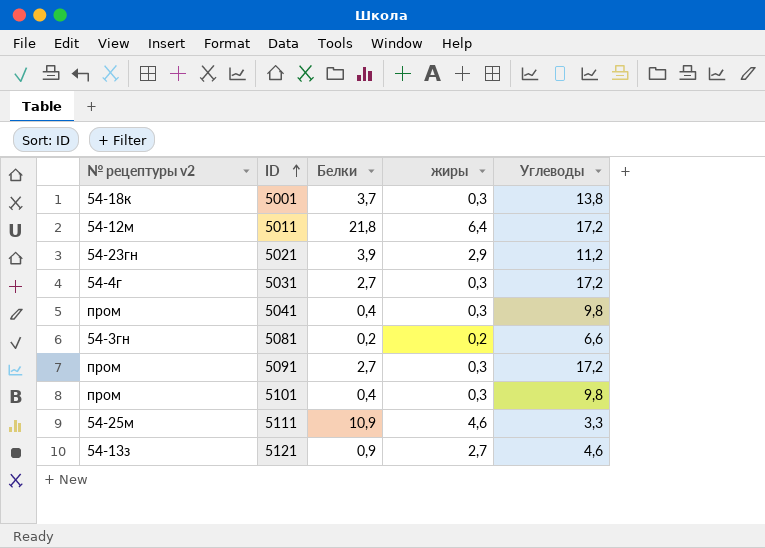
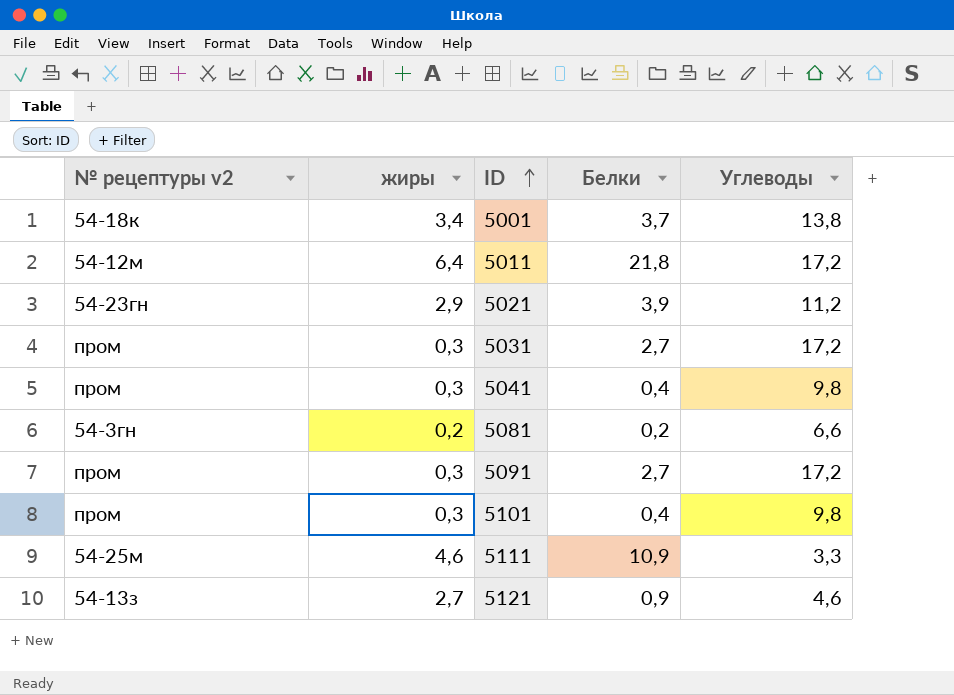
column жиры | position: 4 -> 2
5001 | жиры: 0,3 -> 3,4
5031 | № рецептуры v2: 54-4г -> пром

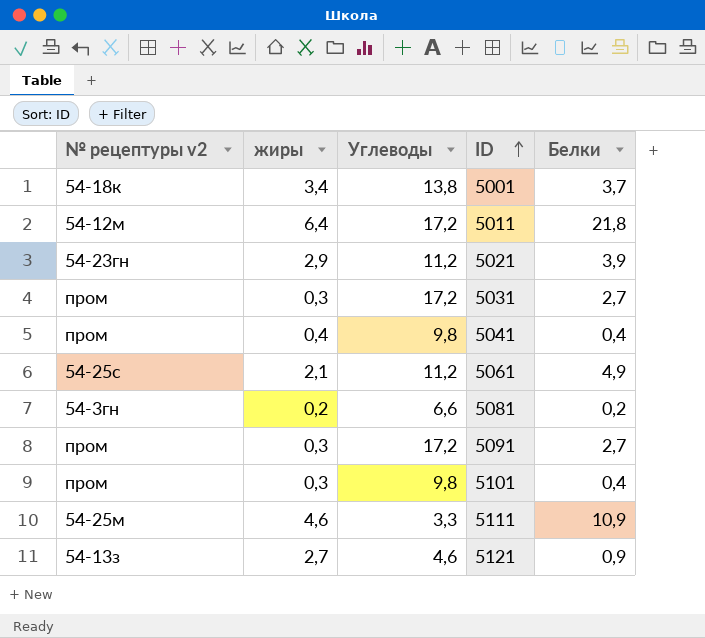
column Углеводы | position: 5 -> 3
5041 | жиры: 0,3 -> 0,4
row 5061: none -> 54-25с | 2,1 | 11,2 | 4,9

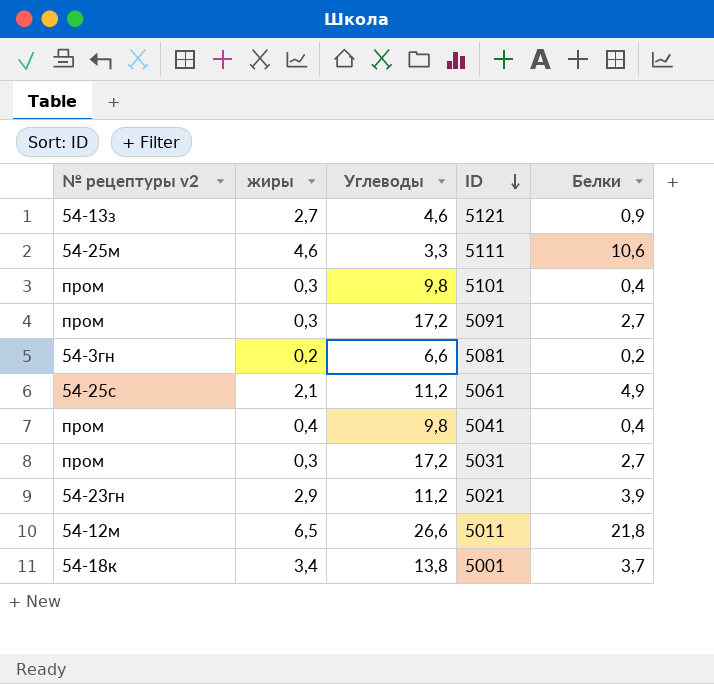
row order: ID ascending -> ID descending
5111 | Белки: 10,9 -> 10,6
5011 | жиры: 6,4 -> 6,5
5011 | Углеводы: 17,2 -> 26,6

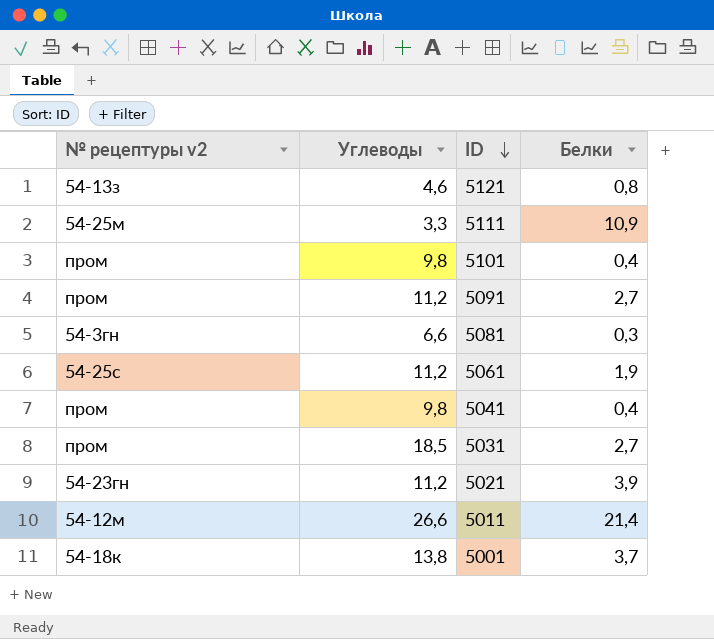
column жиры | position: 2 -> none
5121 | Белки: 0,9 -> 0,8
5111 | Белки: 10,6 -> 10,9
5091 | Углеводы: 17,2 -> 11,2
5081 | Белки: 0,2 -> 0,3
5061 | Белки: 4,9 -> 1,9
5031 | Углеводы: 17,2 -> 18,5
5011 | Белки: 21,8 -> 21,4

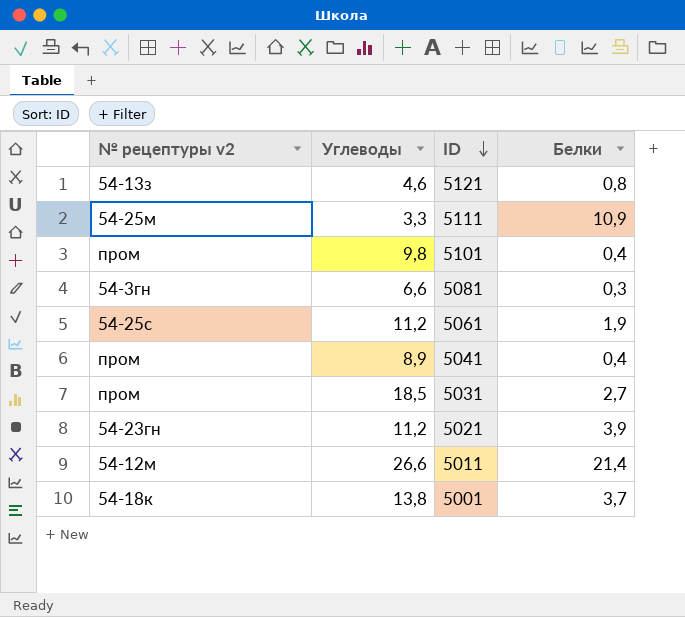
row 5091: пром | 11,2 | 2,7 -> none
5041 | Углеводы: 9,8 -> 8,9

